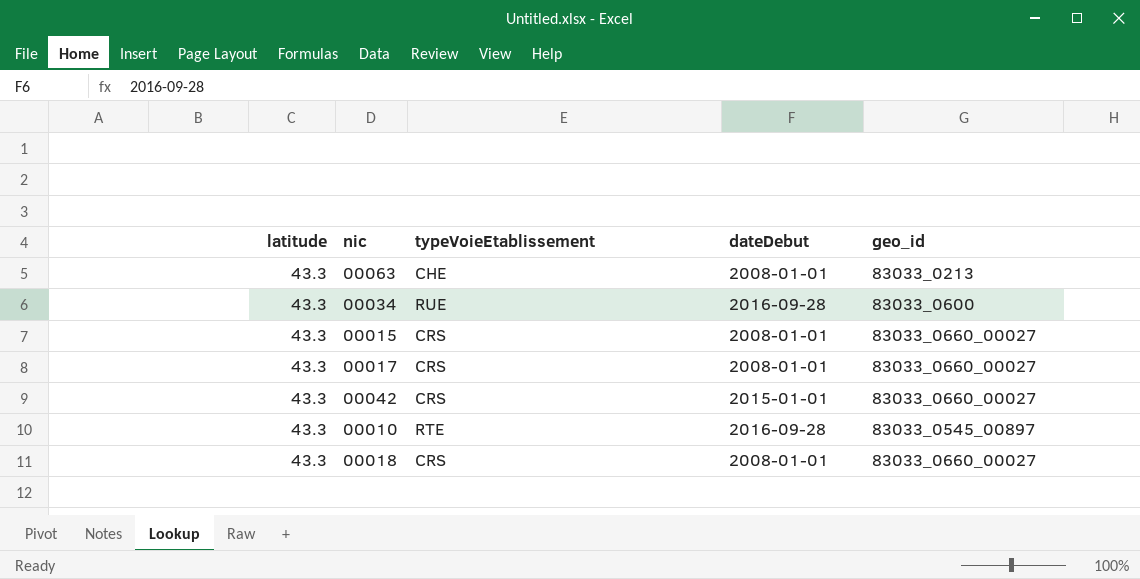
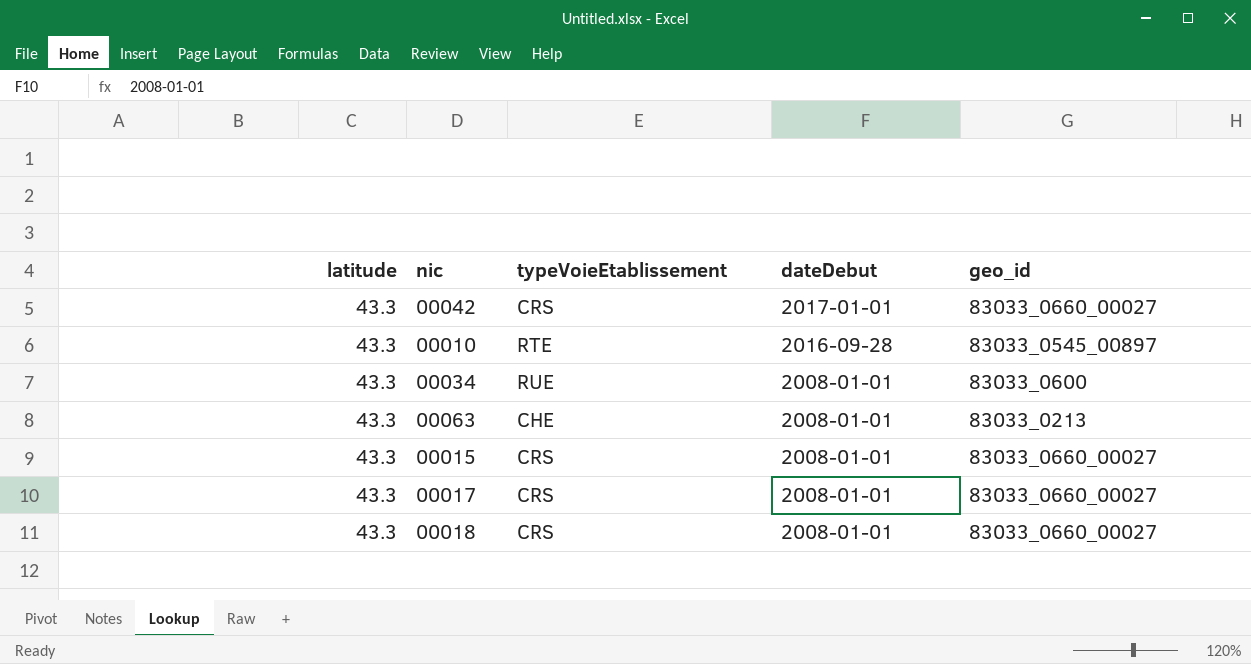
row order: none -> dateDebut descending
00042 | dateDebut: 2015-01-01 -> 2017-01-01
00034 | dateDebut: 2016-09-28 -> 2008-01-01

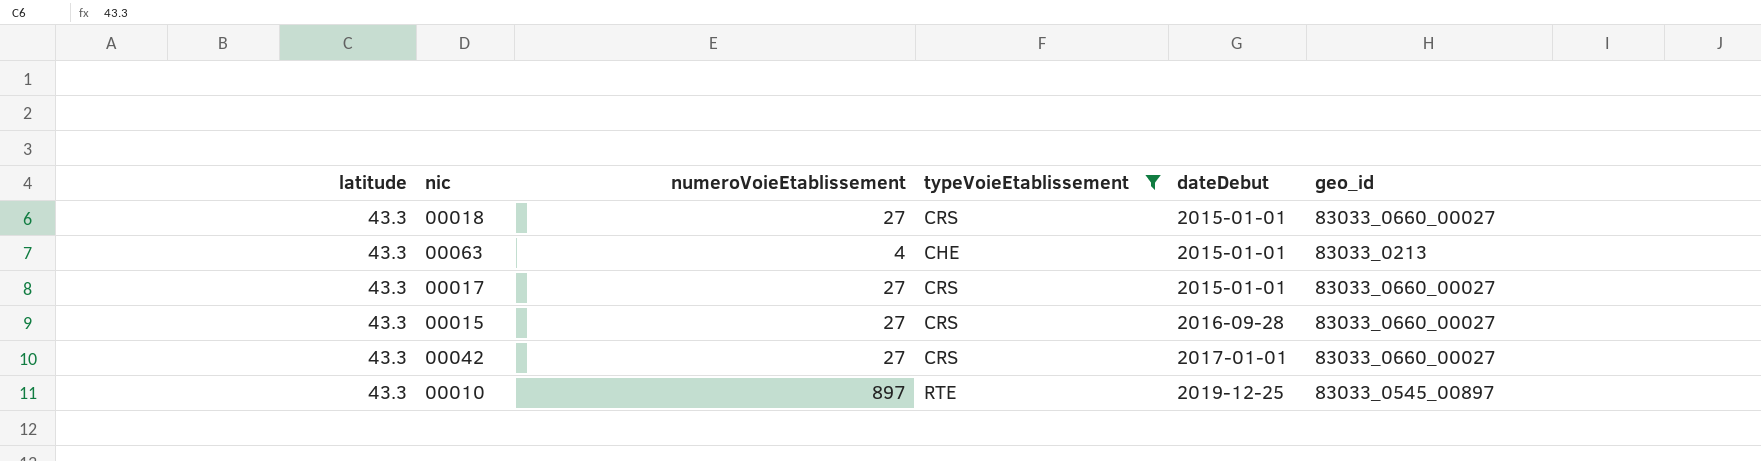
filter: none -> typeVoieEtablissement != RUE
row order: dateDebut descending -> dateDebut ascending
column numeroVoieEtablissement | position: none -> 3
00018 | dateDebut: 2008-01-01 -> 2015-01-01
00063 | dateDebut: 2008-01-01 -> 2015-01-01
00017 | dateDebut: 2008-01-01 -> 2015-01-01
00015 | dateDebut: 2008-01-01 -> 2016-09-28
00010 | dateDebut: 2016-09-28 -> 2019-12-25

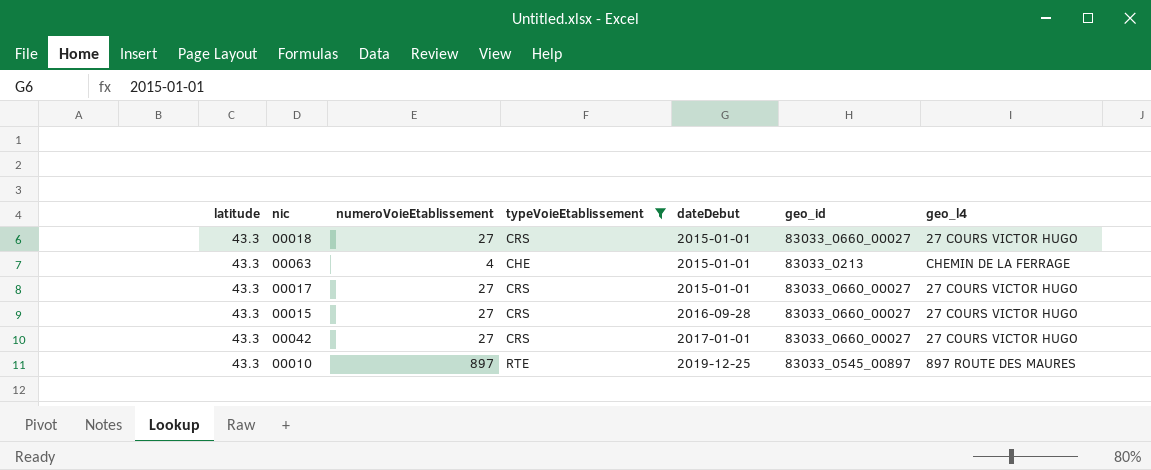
column geo_l4 | position: none -> 7

